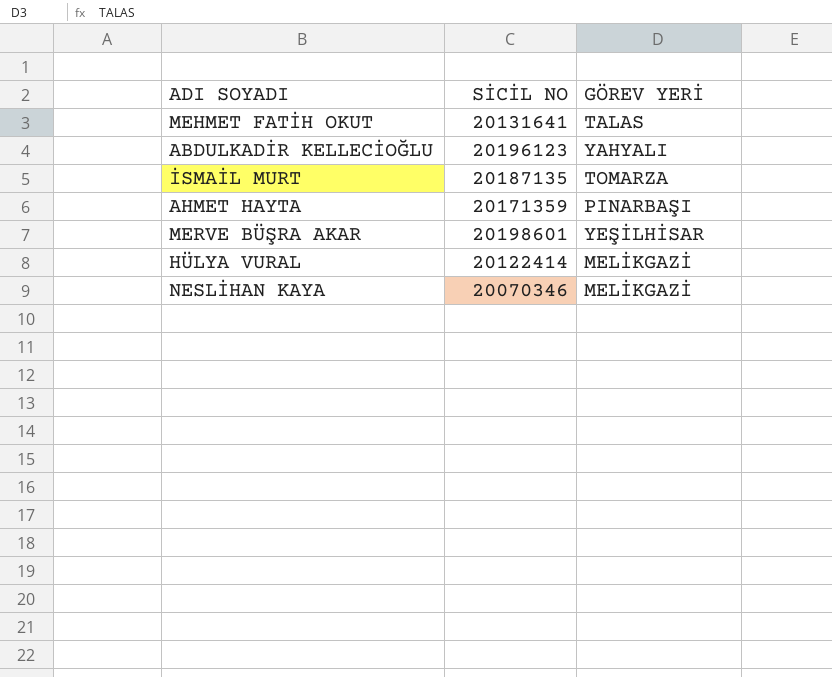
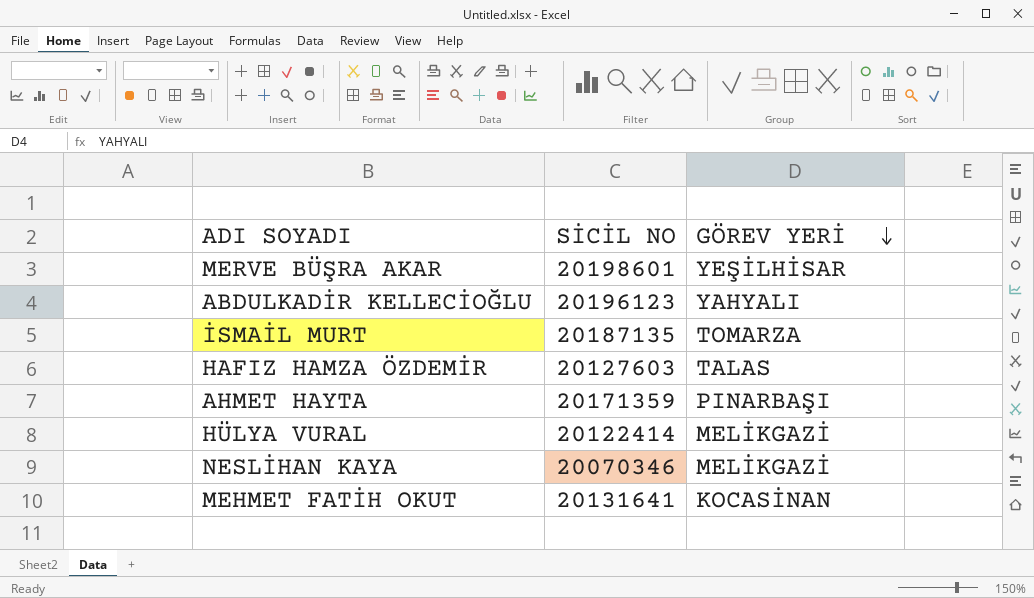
row order: none -> GÖREV YERİ descending
row HAFIZ HAMZA ÖZDEMİR: none -> 20127603 | TALAS
MEHMET FATİH OKUT | GÖREV YERİ: TALAS -> KOCASİNAN

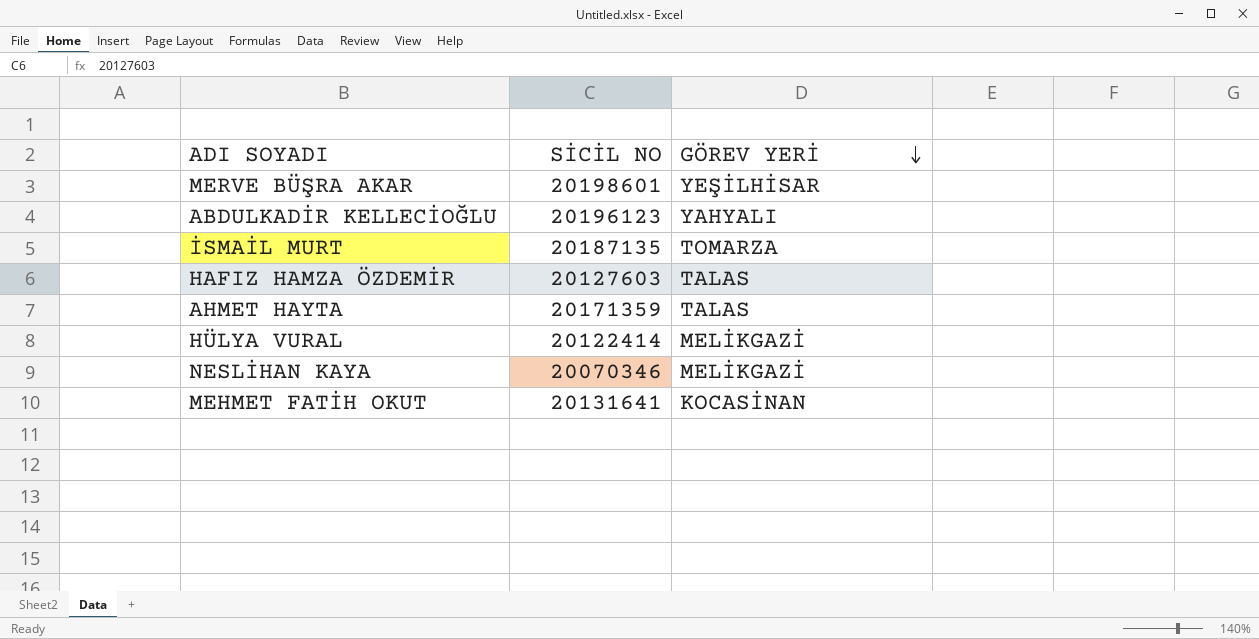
AHMET HAYTA | GÖREV YERİ: PINARBAŞI -> TALAS

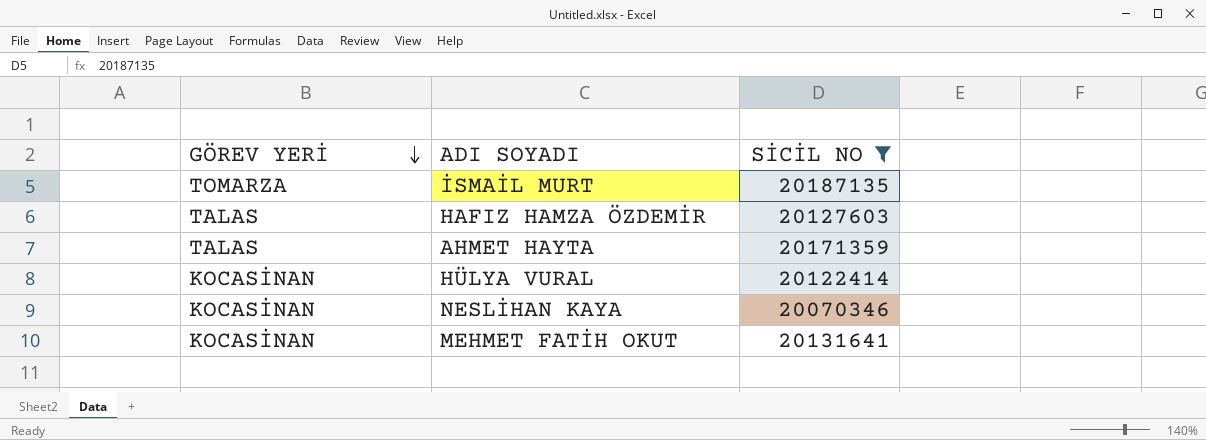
filter: none -> SİCİL NO <= 20187135
column GÖREV YERİ | position: 3 -> 1
HÜLYA VURAL | GÖREV YERİ: MELİKGAZİ -> KOCASİNAN
NESLİHAN KAYA | GÖREV YERİ: MELİKGAZİ -> KOCASİNAN

